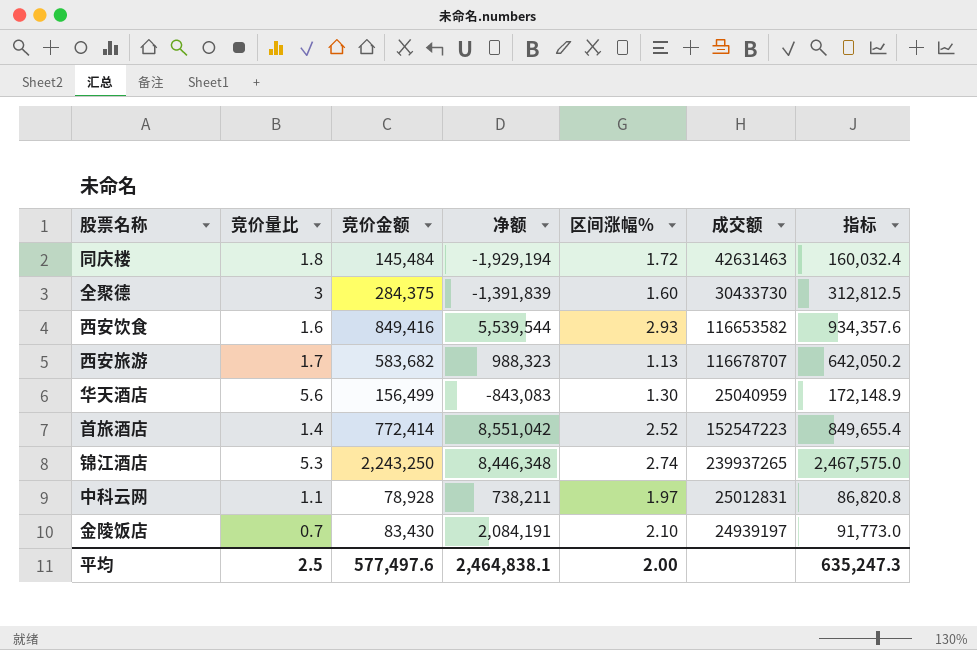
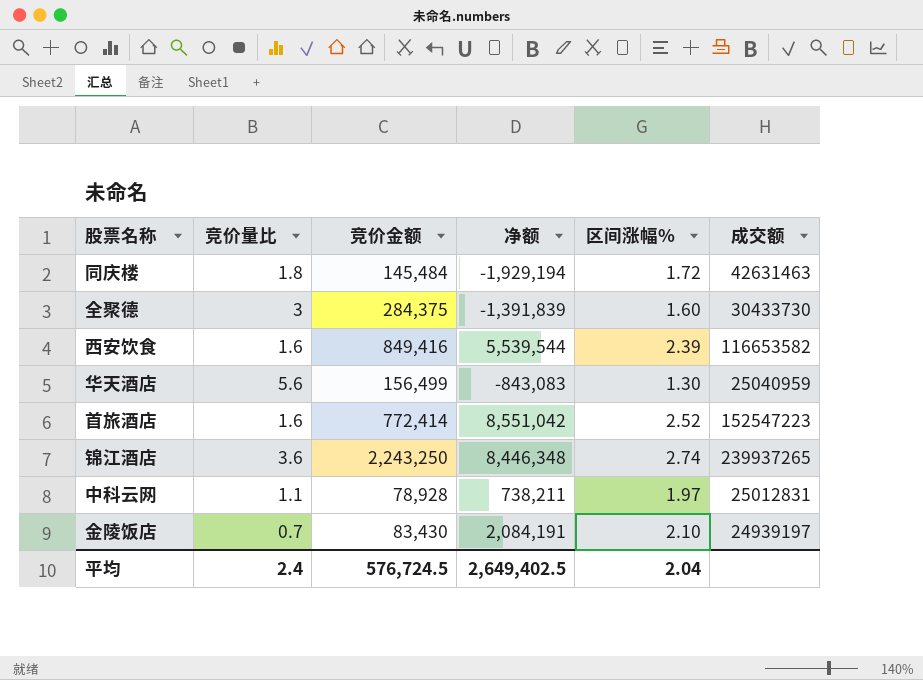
column 指标 | formula: [竞价金额] * 1.1 -> none
row 西安旅游: 1.7 | 583,682 | 988,323 | 1.13 | 116678707 | 642,050.2 -> none
西安饮食 | 区间涨幅%: 2.93 -> 2.39
首旅酒店 | 竞价量比: 1.4 -> 1.6
锦江酒店 | 竞价量比: 5.3 -> 3.6
平均 | 竞价量比: 2.5 -> 2.4
平均 | 竞价金额: 577,497.6 -> 576,724.5
平均 | 净额: 2,464,838.1 -> 2,649,402.5
平均 | 区间涨幅%: 2.00 -> 2.04

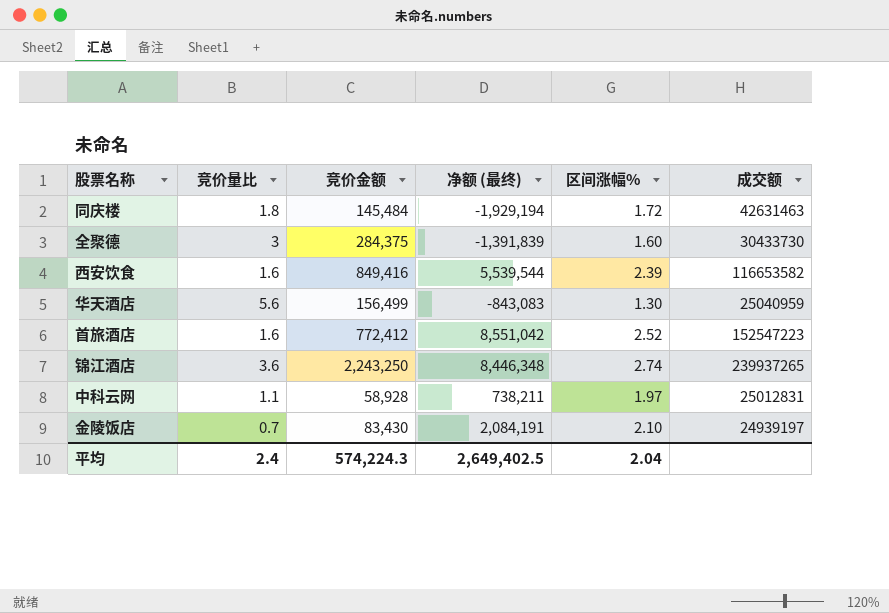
column name: 净额 -> 净额 (最终)
首旅酒店 | 竞价金额: 772,414 -> 772,412
中科云网 | 竞价金额: 78,928 -> 58,928
平均 | 竞价金额: 576,724.5 -> 574,224.3

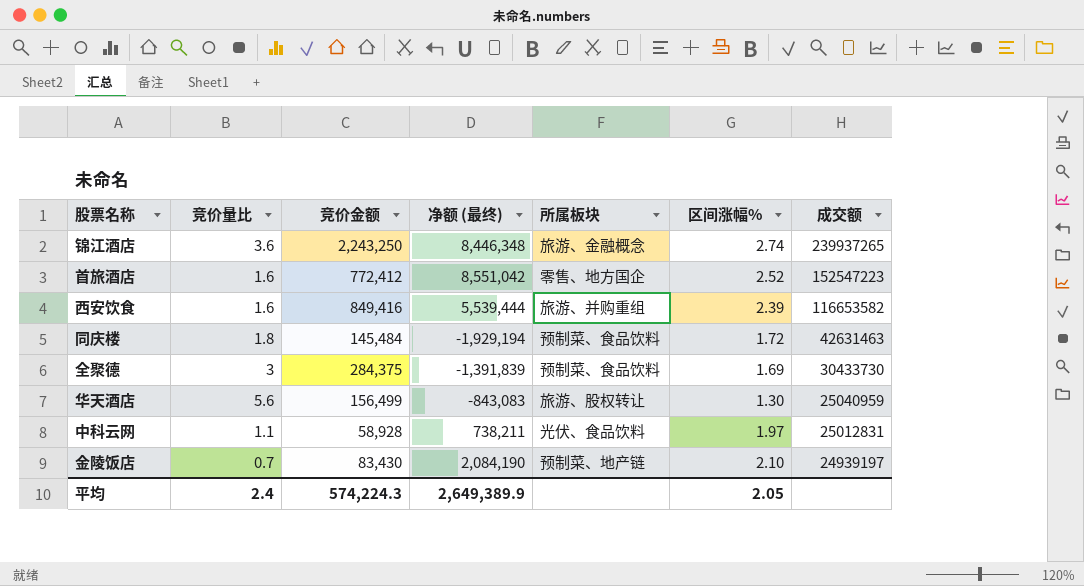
row order: none -> 成交额 descending
column 所属板块 | position: none -> 5
西安饮食 | 净额 (最终): 5,539,544 -> 5,539,444
全聚德 | 区间涨幅%: 1.60 -> 1.69
金陵饭店 | 净额 (最终): 2,084,191 -> 2,084,190
平均 | 净额 (最终): 2,649,402.5 -> 2,649,389.9
平均 | 区间涨幅%: 2.04 -> 2.05

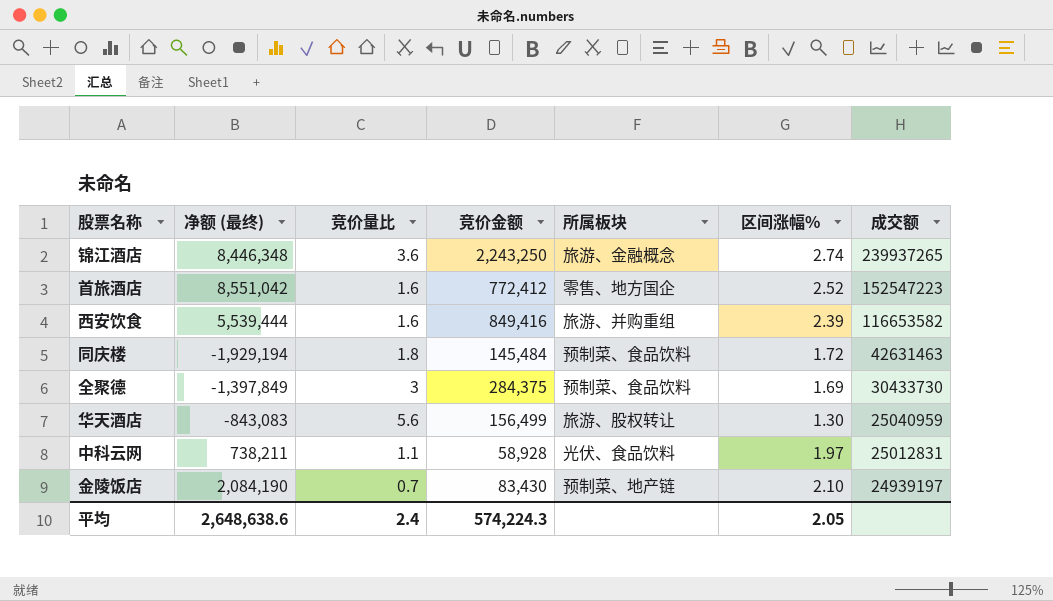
column 净额 (最终) | position: 4 -> 2
全聚德 | 净额 (最终): -1,391,839 -> -1,397,849
平均 | 净额 (最终): 2,649,389.9 -> 2,648,638.6

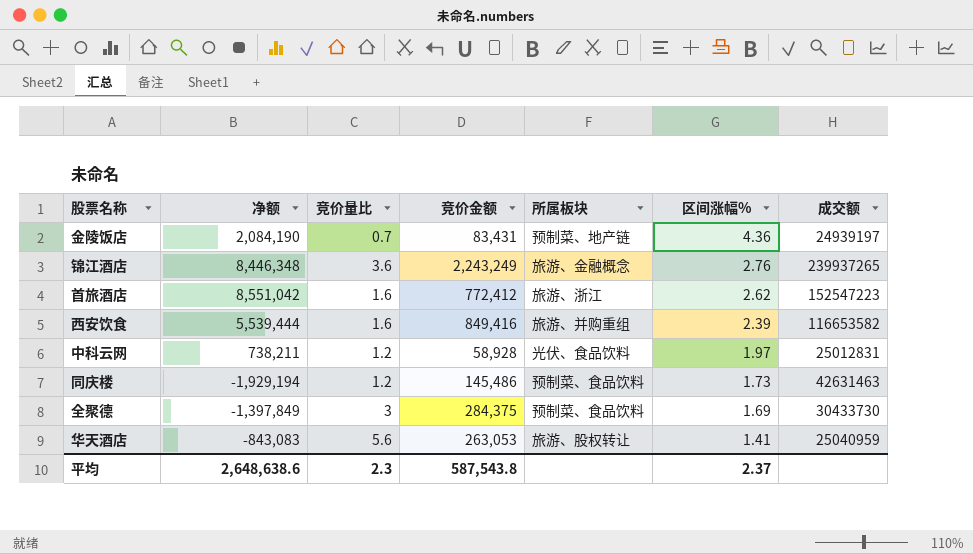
row order: 成交额 descending -> 区间涨幅% descending
column name: 净额 (最终) -> 净额
金陵饭店 | 竞价金额: 83,430 -> 83,431
金陵饭店 | 区间涨幅%: 2.10 -> 4.36
锦江酒店 | 竞价金额: 2,243,250 -> 2,243,249
锦江酒店 | 区间涨幅%: 2.74 -> 2.76
首旅酒店 | 所属板块: 零售、地方国企 -> 旅游、浙江
首旅酒店 | 区间涨幅%: 2.52 -> 2.62
中科云网 | 竞价量比: 1.1 -> 1.2
同庆楼 | 竞价量比: 1.8 -> 1.2
同庆楼 | 竞价金额: 145,484 -> 145,486
同庆楼 | 区间涨幅%: 1.72 -> 1.73
华天酒店 | 竞价金额: 156,499 -> 263,053
华天酒店 | 区间涨幅%: 1.30 -> 1.41
平均 | 竞价量比: 2.4 -> 2.3
平均 | 竞价金额: 574,224.3 -> 587,543.8
平均 | 区间涨幅%: 2.05 -> 2.37

